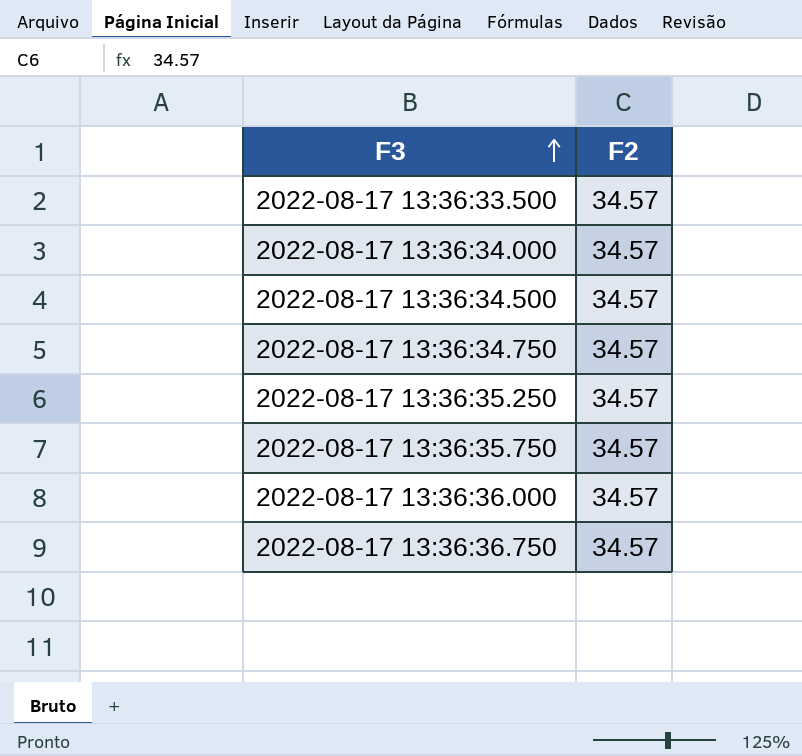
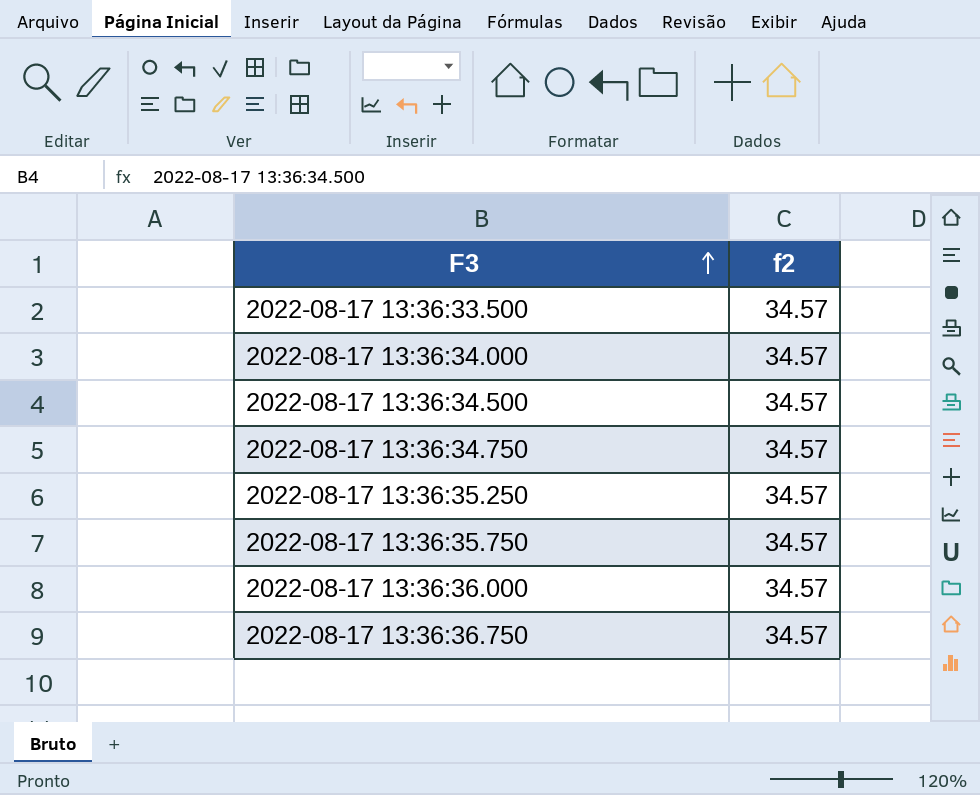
column name: F2 -> f2

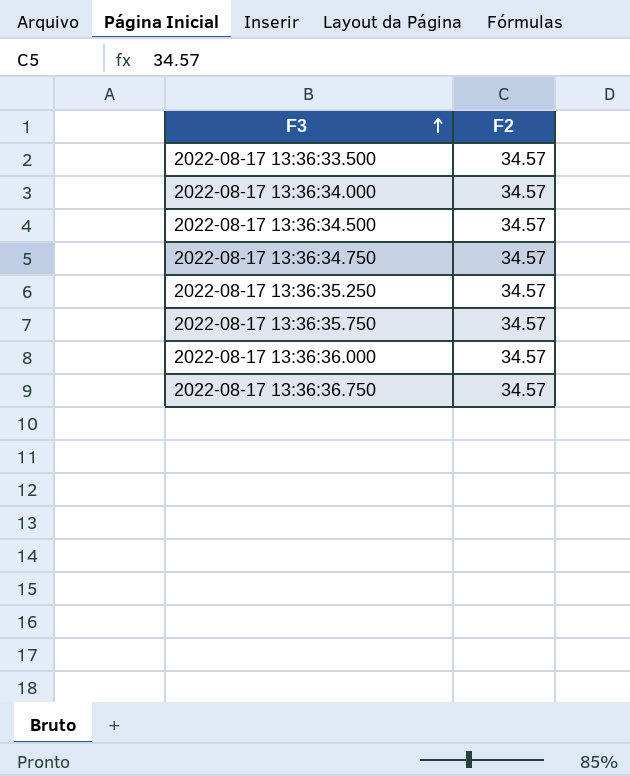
column name: f2 -> F2

